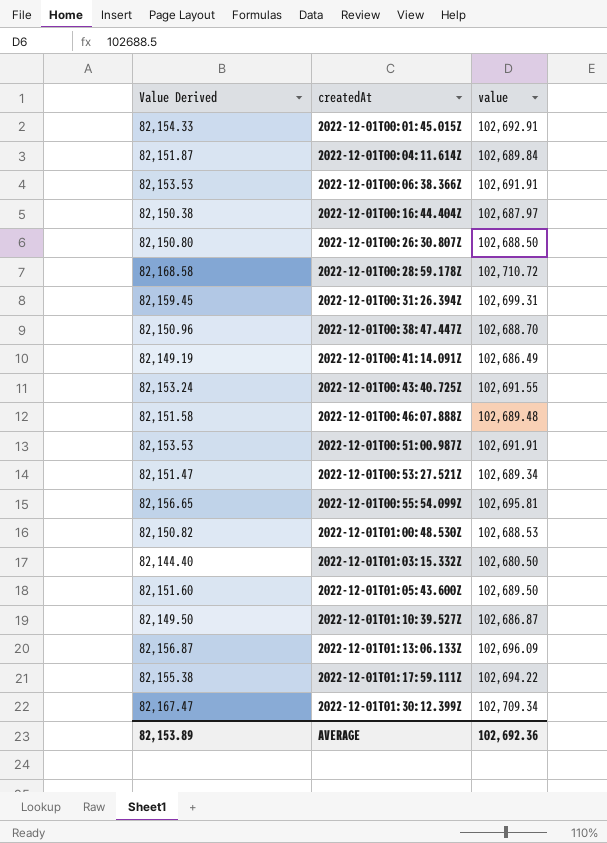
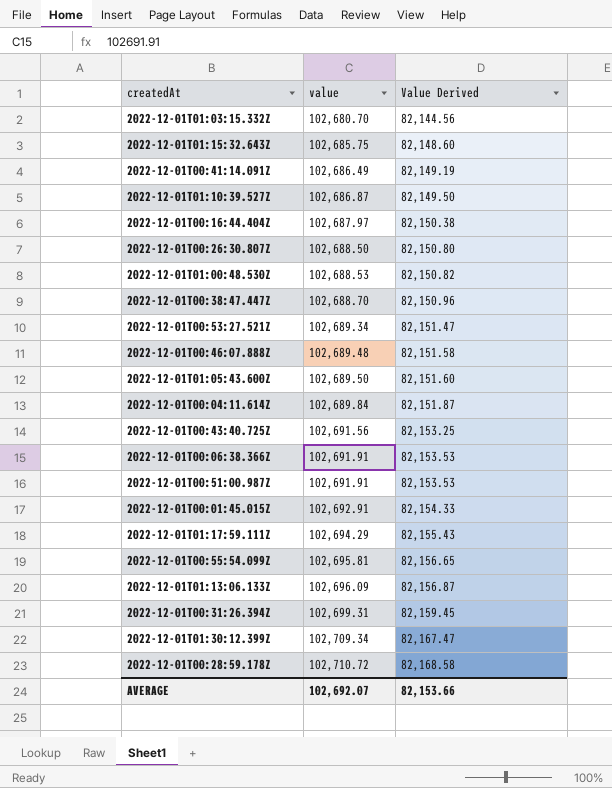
row order: createdAt ascending -> value ascending
column Value Derived | position: 1 -> 3
2022-12-01T01:03:15.332Z | value: 102,680.50 -> 102,680.70
2022-12-01T01:03:15.332Z | Value Derived: 82,144.40 -> 82,144.56
row 2022-12-01T01:15:32.643Z: none -> 102,685.75 | 82,148.60
2022-12-01T00:43:40.725Z | value: 102,691.55 -> 102,691.56
2022-12-01T00:43:40.725Z | Value Derived: 82,153.24 -> 82,153.25
2022-12-01T01:17:59.111Z | value: 102,694.22 -> 102,694.29
2022-12-01T01:17:59.111Z | Value Derived: 82,155.38 -> 82,155.43
AVERAGE | value: 102,692.36 -> 102,692.07
AVERAGE | Value Derived: 82,153.89 -> 82,153.66

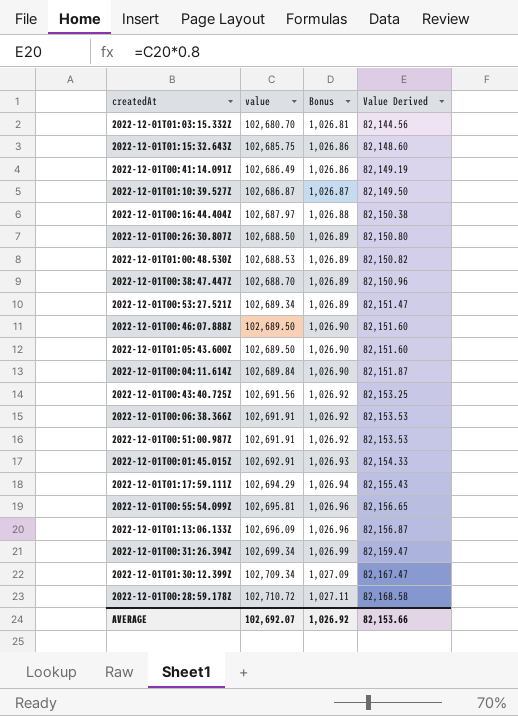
column Bonus | formula: none -> [value] * 0.01
2022-12-01T00:46:07.888Z | value: 102,689.48 -> 102,689.50
2022-12-01T00:46:07.888Z | Value Derived: 82,151.58 -> 82,151.60
2022-12-01T00:31:26.394Z | value: 102,699.31 -> 102,699.34
2022-12-01T00:31:26.394Z | Value Derived: 82,159.45 -> 82,159.47

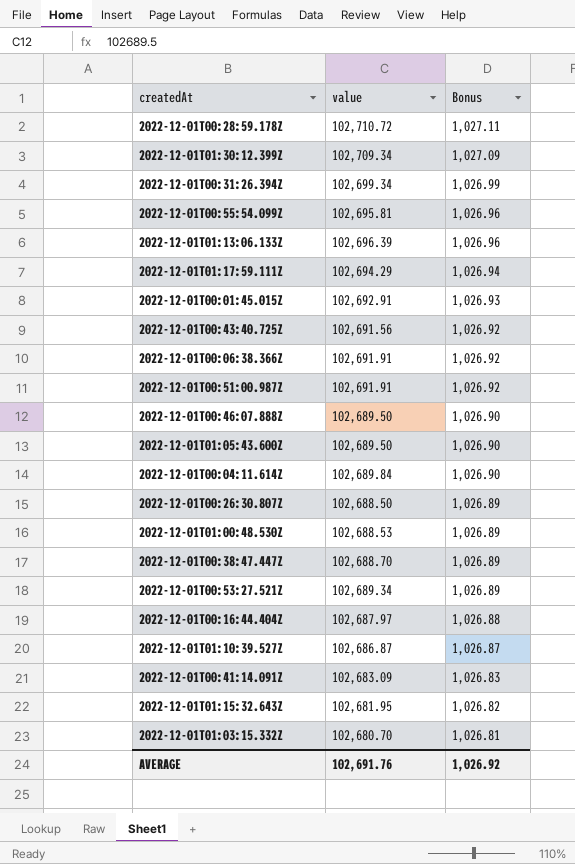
row order: value ascending -> Bonus descending
column Value Derived | formula: [value] * 0.8 -> none
2022-12-01T01:13:06.133Z | value: 102,696.09 -> 102,696.39
2022-12-01T00:41:14.091Z | value: 102,686.49 -> 102,683.09
2022-12-01T00:41:14.091Z | Bonus: 1,026.86 -> 1,026.83
2022-12-01T01:15:32.643Z | value: 102,685.75 -> 102,681.95
2022-12-01T01:15:32.643Z | Bonus: 1,026.86 -> 1,026.82
AVERAGE | value: 102,692.07 -> 102,691.76

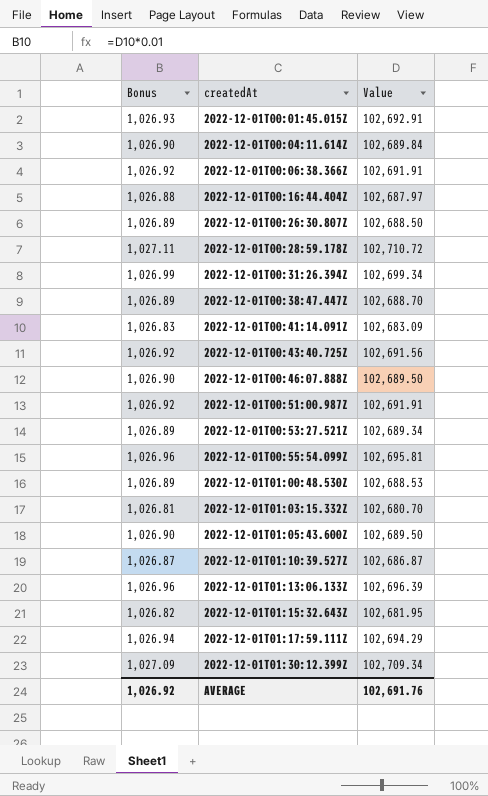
row order: Bonus descending -> createdAt ascending
column Bonus | position: 3 -> 1
column name: value -> Value

